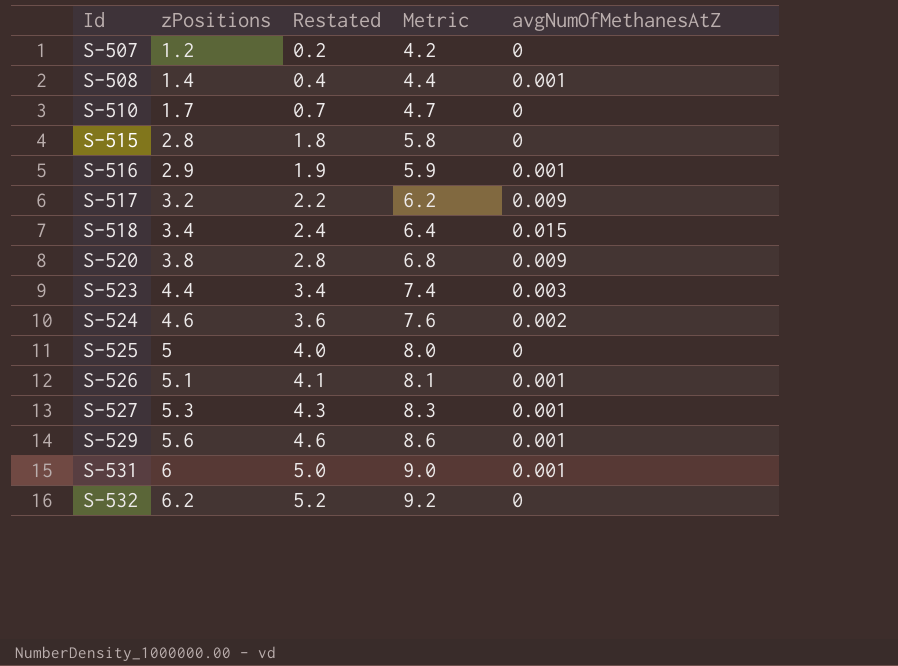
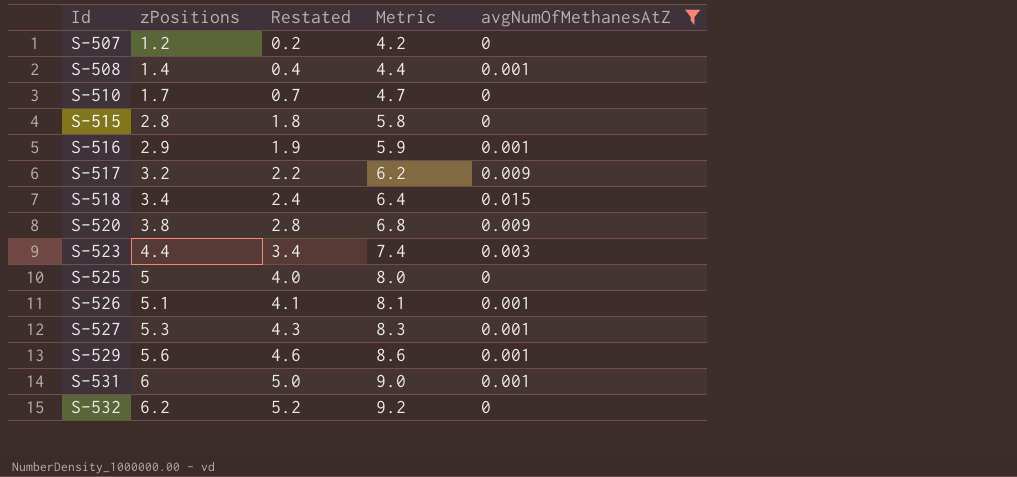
filter: none -> avgNumOfMethanesAtZ != 0.002

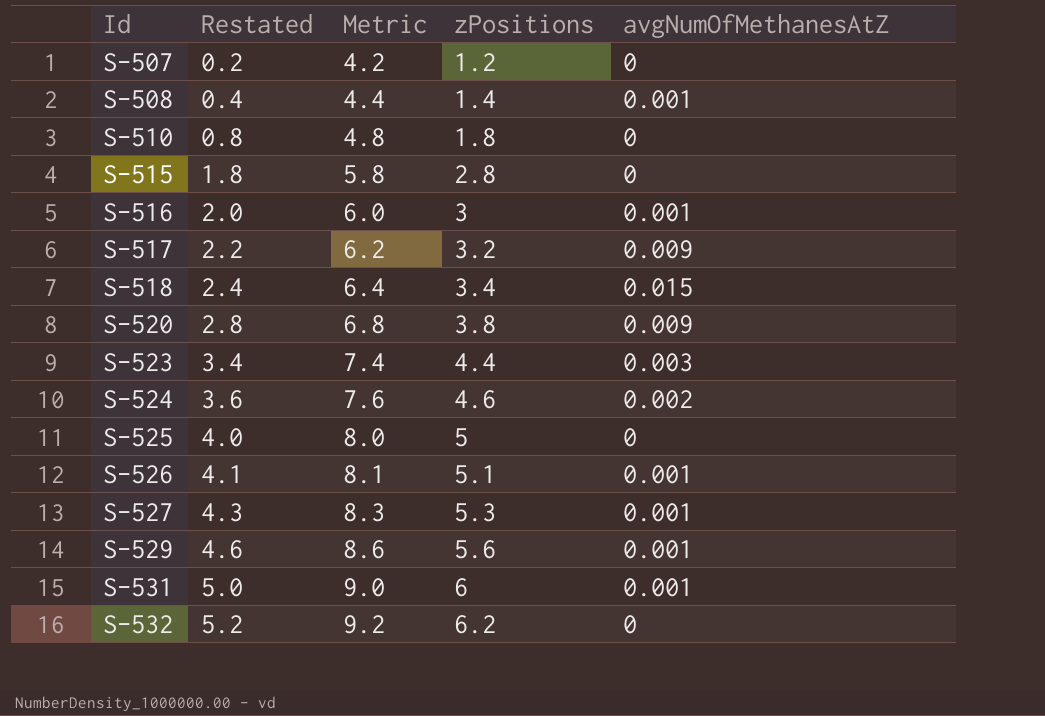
filter: avgNumOfMethanesAtZ != 0.002 -> none
column zPositions | position: 2 -> 4
S-510 | Restated: 0.7 -> 0.8
S-510 | Metric: 4.7 -> 4.8
S-510 | zPositions: 1.7 -> 1.8
S-516 | Restated: 1.9 -> 2.0
S-516 | Metric: 5.9 -> 6.0
S-516 | zPositions: 2.9 -> 3

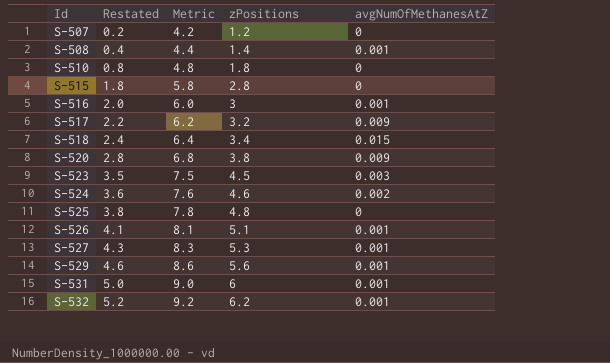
S-523 | Restated: 3.4 -> 3.5
S-523 | Metric: 7.4 -> 7.5
S-523 | zPositions: 4.4 -> 4.5
S-525 | Restated: 4.0 -> 3.8
S-525 | Metric: 8.0 -> 7.8
S-525 | zPositions: 5 -> 4.8
S-532 | avgNumOfMethanesAtZ: 0 -> 0.001

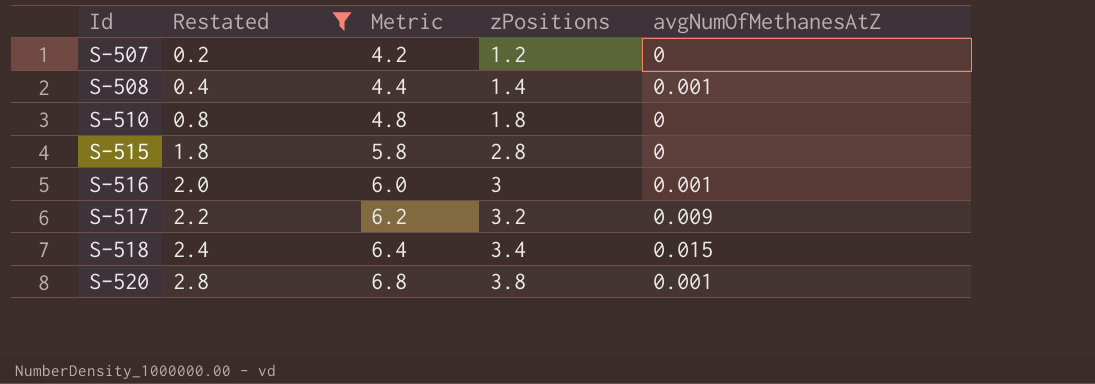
filter: none -> Restated <= 2.8
S-520 | avgNumOfMethanesAtZ: 0.009 -> 0.001

